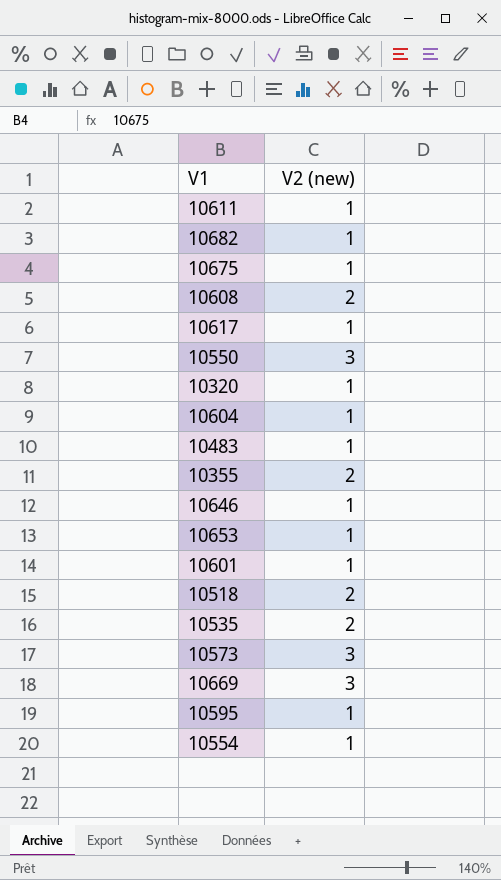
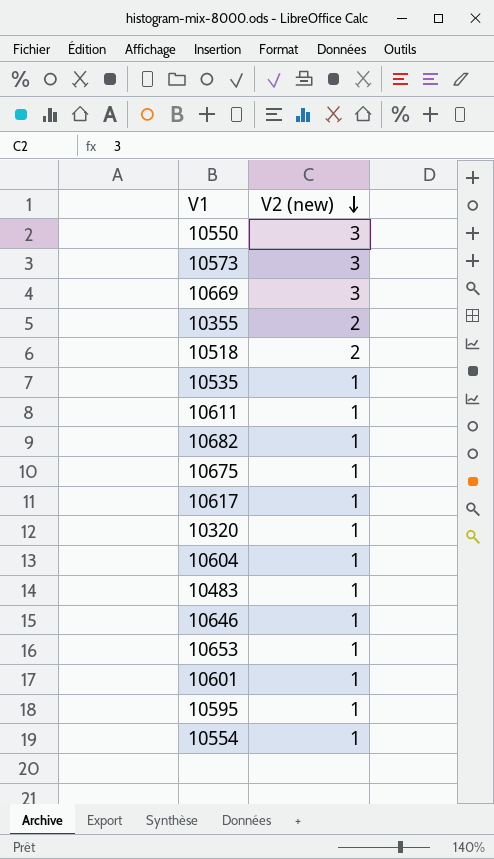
row order: none -> V2 (new) descending
row 10608: 2 -> none
10535 | V2 (new): 2 -> 1

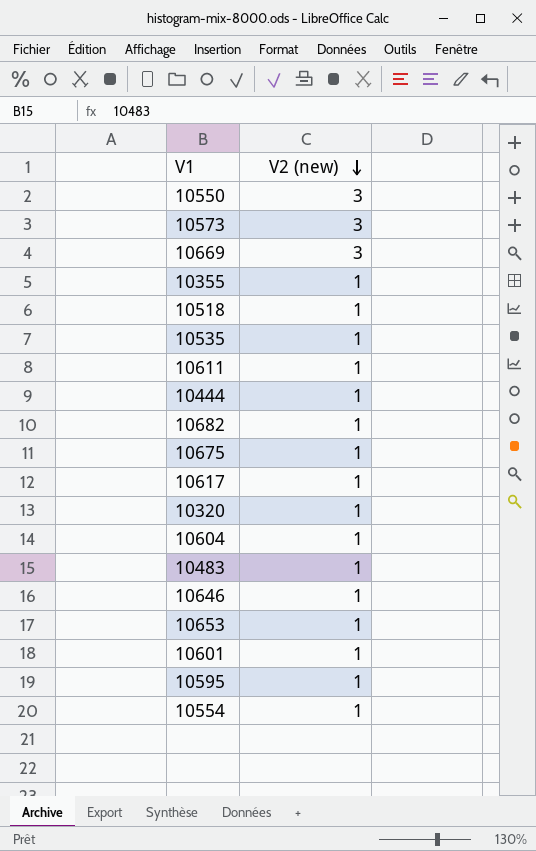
10355 | V2 (new): 2 -> 1
10518 | V2 (new): 2 -> 1
row 10444: none -> 1

